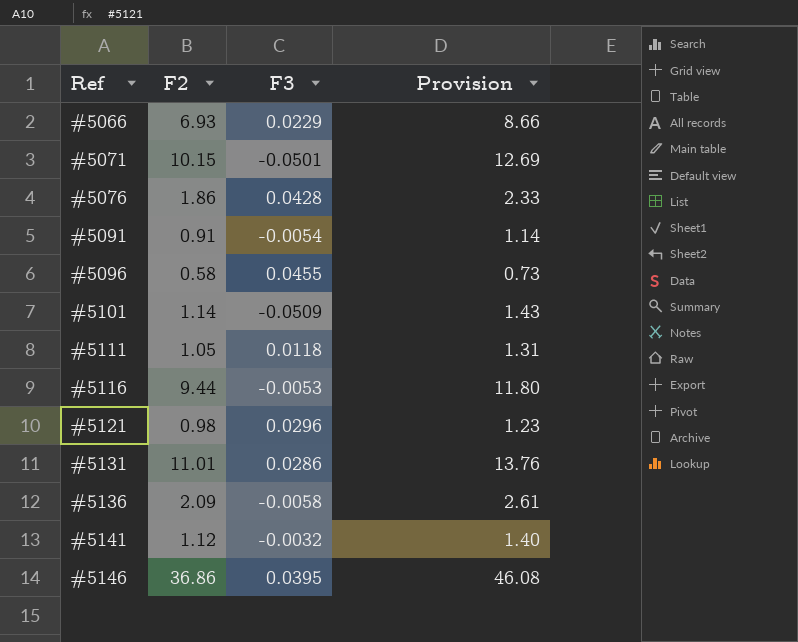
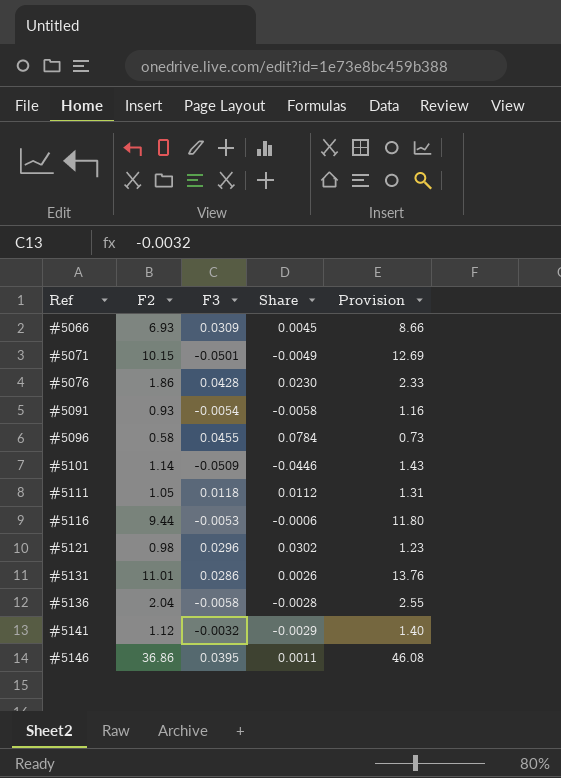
column Share | formula: none -> [F3] / [F2]
#5066 | F3: 0.0229 -> 0.0309
#5091 | F2: 0.91 -> 0.93
#5091 | Provision: 1.14 -> 1.16
#5136 | F2: 2.09 -> 2.04
#5136 | Provision: 2.61 -> 2.55

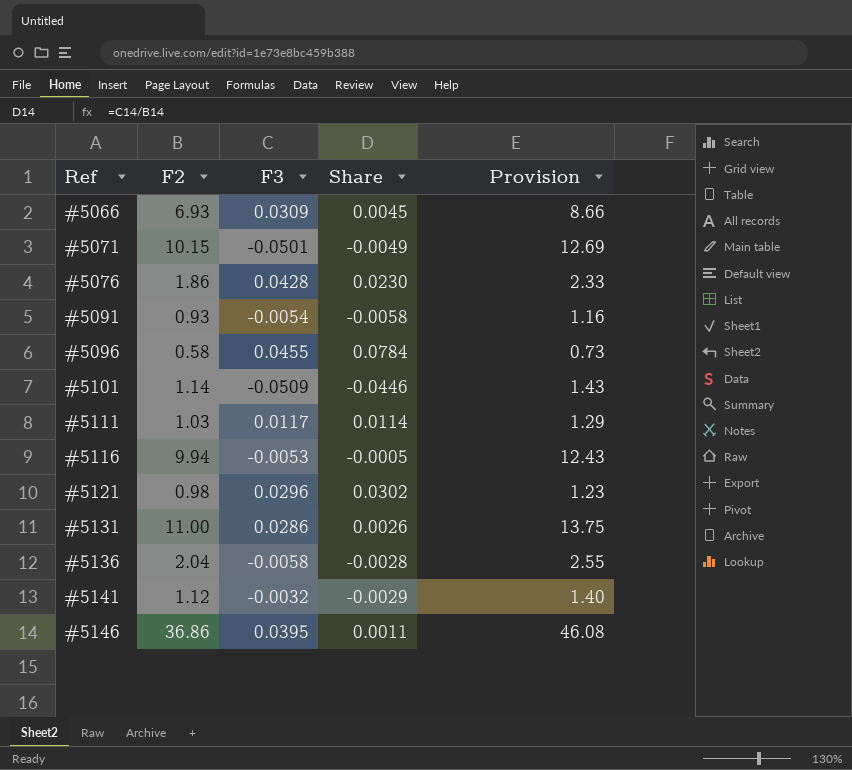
#5111 | F2: 1.05 -> 1.03
#5111 | F3: 0.0118 -> 0.0117
#5111 | Share: 0.0112 -> 0.0114
#5111 | Provision: 1.31 -> 1.29
#5116 | F2: 9.44 -> 9.94
#5116 | Share: -0.0006 -> -0.0005
#5116 | Provision: 11.80 -> 12.43
#5131 | F2: 11.01 -> 11.00
#5131 | Provision: 13.76 -> 13.75

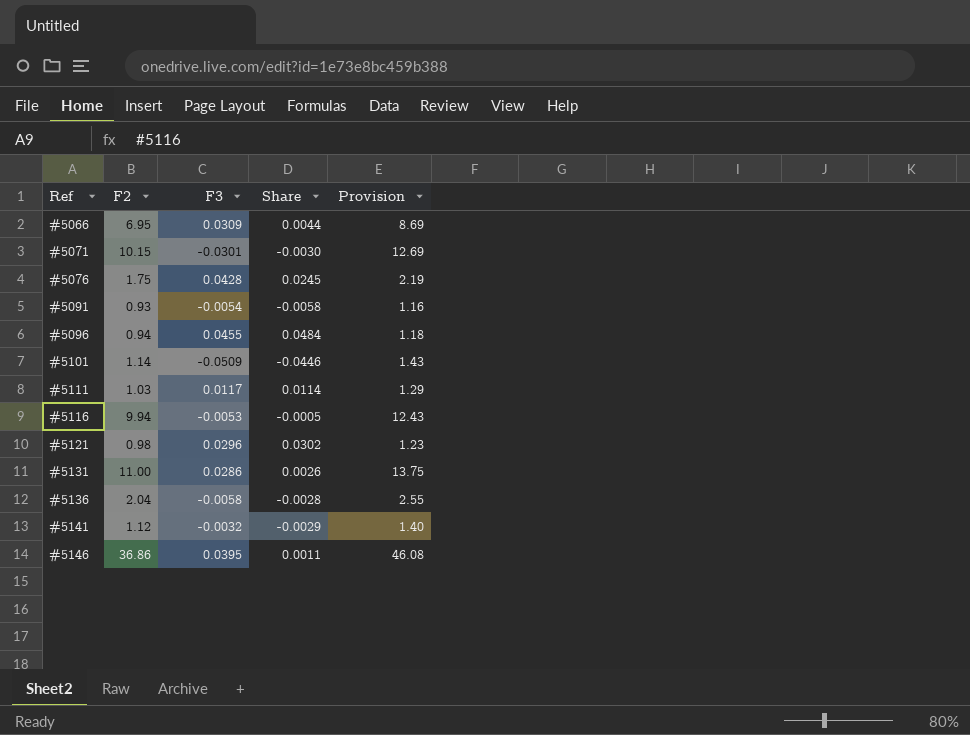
#5066 | F2: 6.93 -> 6.95
#5066 | Share: 0.0045 -> 0.0044
#5066 | Provision: 8.66 -> 8.69
#5071 | F3: -0.0501 -> -0.0301
#5071 | Share: -0.0049 -> -0.0030
#5076 | F2: 1.86 -> 1.75
#5076 | Share: 0.0230 -> 0.0245
#5076 | Provision: 2.33 -> 2.19
#5096 | F2: 0.58 -> 0.94
#5096 | Share: 0.0784 -> 0.0484
#5096 | Provision: 0.73 -> 1.18

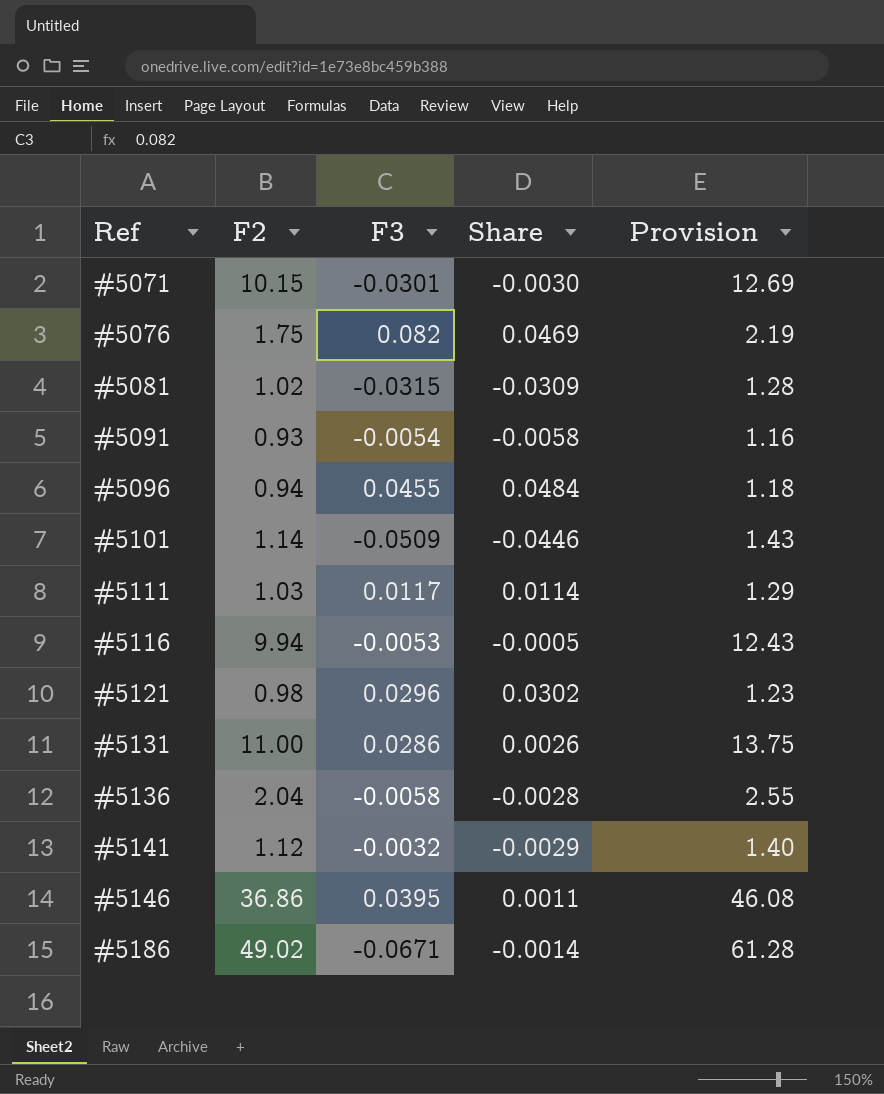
row #5066: 6.95 | 0.0309 | 0.0044 | 8.69 -> none
#5076 | F3: 0.0428 -> 0.082
#5076 | Share: 0.0245 -> 0.0469
row #5081: none -> 1.02 | -0.0315 | -0.0309 | 1.28
row #5186: none -> 49.02 | -0.0671 | -0.0014 | 61.28

